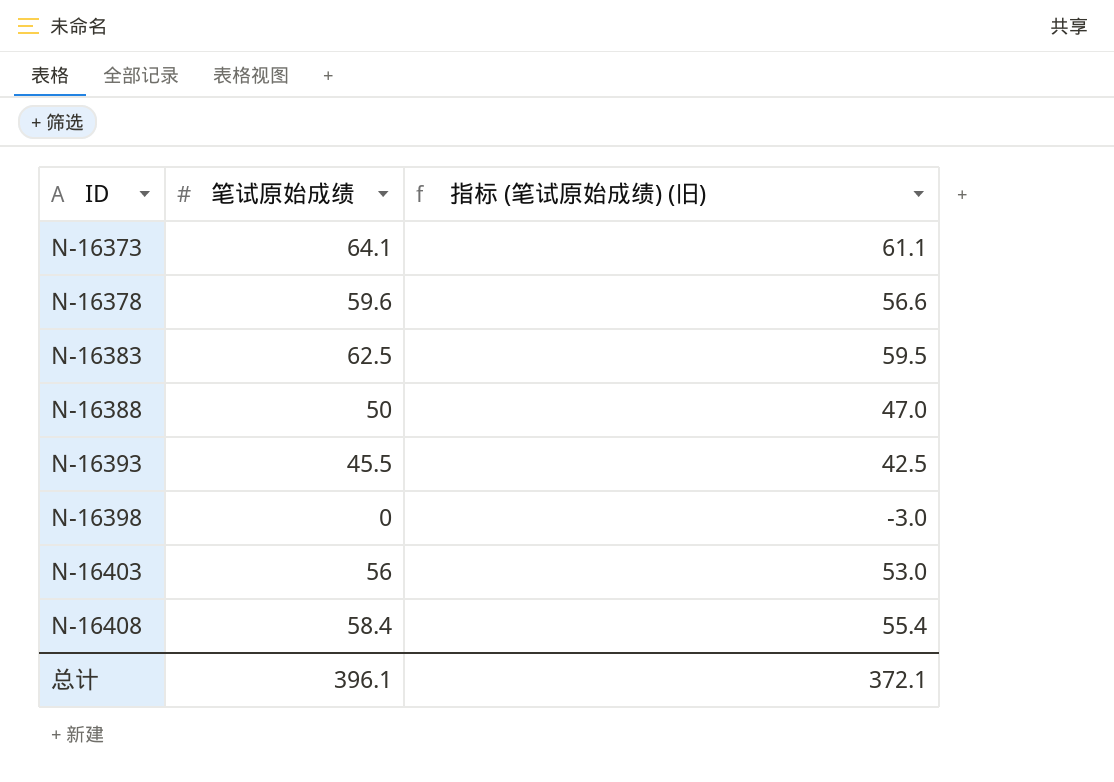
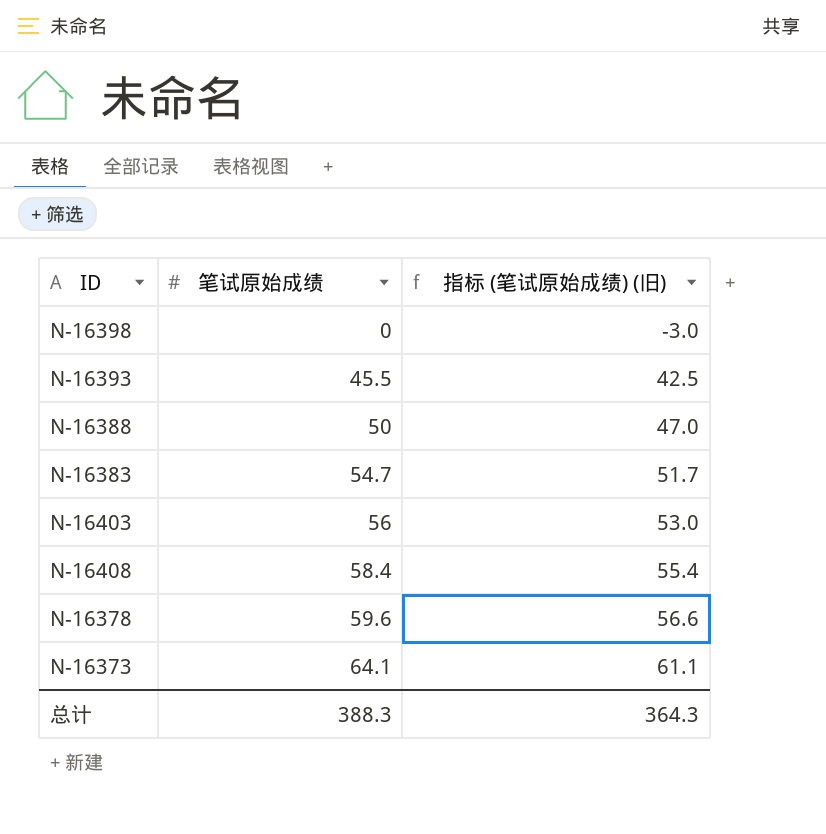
row order: ID ascending -> 笔试原始成绩 ascending
N-16383 | 笔试原始成绩: 62.5 -> 54.7
N-16383 | 指标 (笔试原始成绩) (旧): 59.5 -> 51.7
总计 | 笔试原始成绩: 396.1 -> 388.3
总计 | 指标 (笔试原始成绩) (旧): 372.1 -> 364.3

